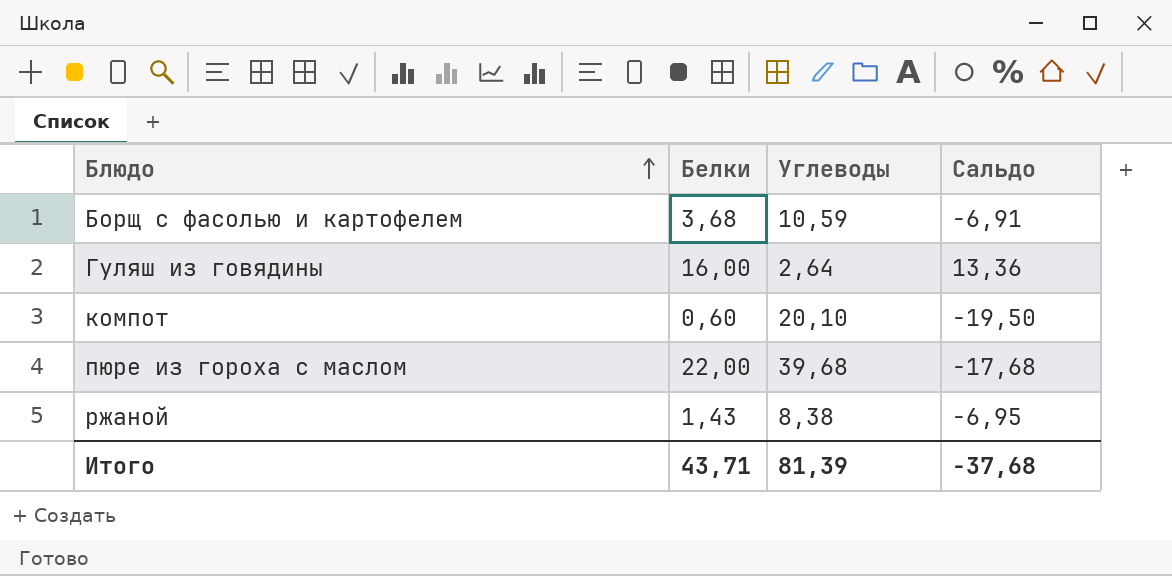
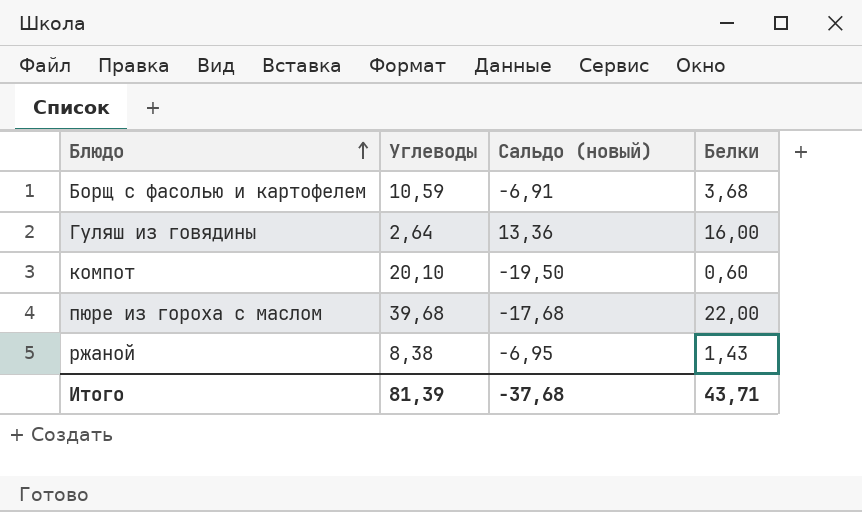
column name: Сальдо -> Сальдо (новый)
column Белки | position: 2 -> 4

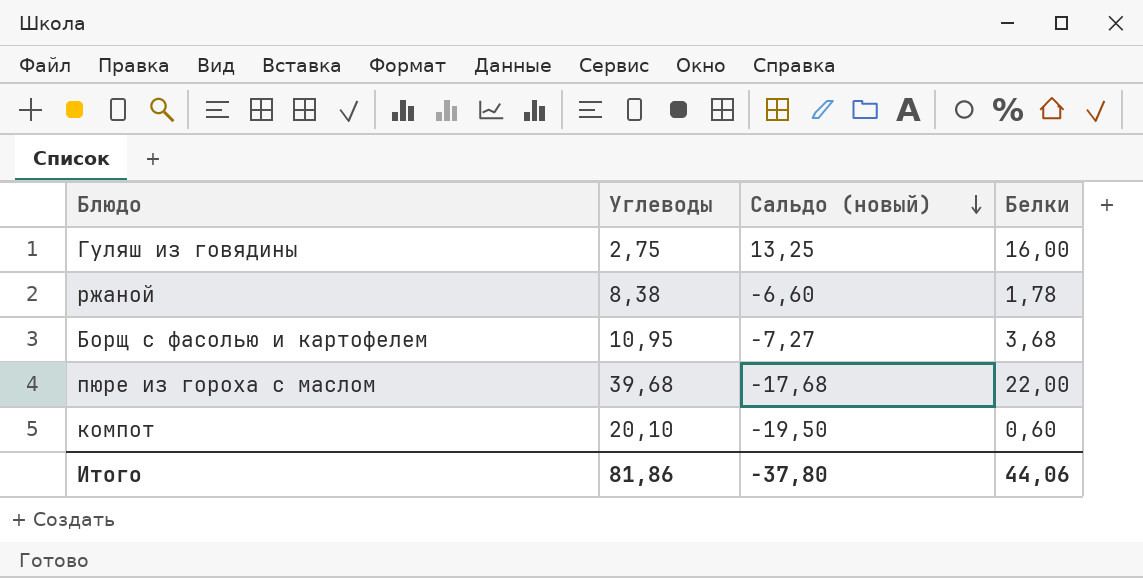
row order: Блюдо ascending -> Сальдо (новый) descending
Гуляш из говядины | Углеводы: 2,64 -> 2,75
Гуляш из говядины | Сальдо (новый): 13,36 -> 13,25
ржаной | Сальдо (новый): -6,95 -> -6,60
ржаной | Белки: 1,43 -> 1,78
Борщ с фасолью и картофелем | Углеводы: 10,59 -> 10,95
Борщ с фасолью и картофелем | Сальдо (новый): -6,91 -> -7,27
Итого | Углеводы: 81,39 -> 81,86
Итого | Сальдо (новый): -37,68 -> -37,80
Итого | Белки: 43,71 -> 44,06

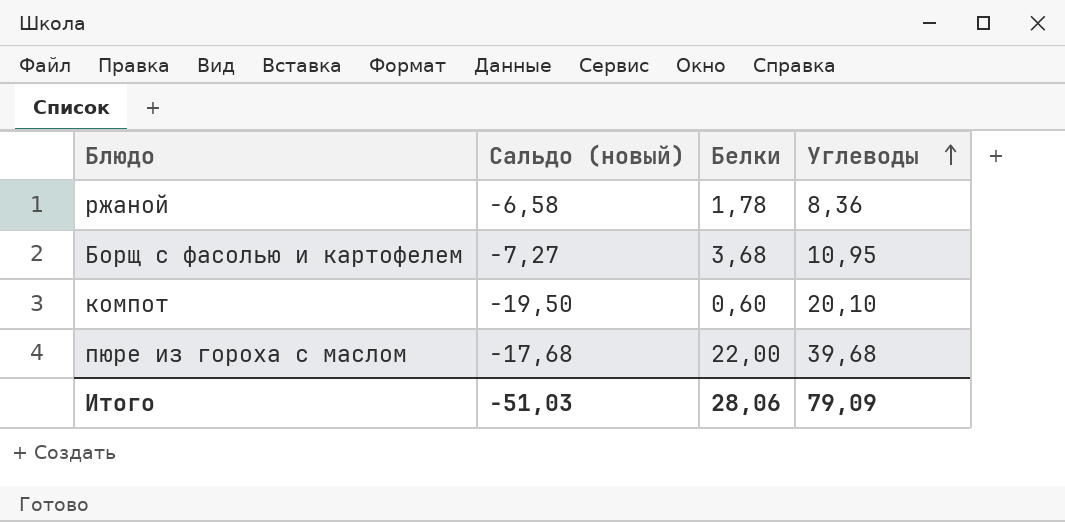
row order: Сальдо (новый) descending -> Углеводы ascending
column Углеводы | position: 2 -> 4
row Гуляш из говядины: 2,75 | 13,25 | 16,00 -> none
ржаной | Сальдо (новый): -6,60 -> -6,58
ржаной | Углеводы: 8,38 -> 8,36
Итого | Сальдо (новый): -37,80 -> -51,03
Итого | Белки: 44,06 -> 28,06
Итого | Углеводы: 81,86 -> 79,09

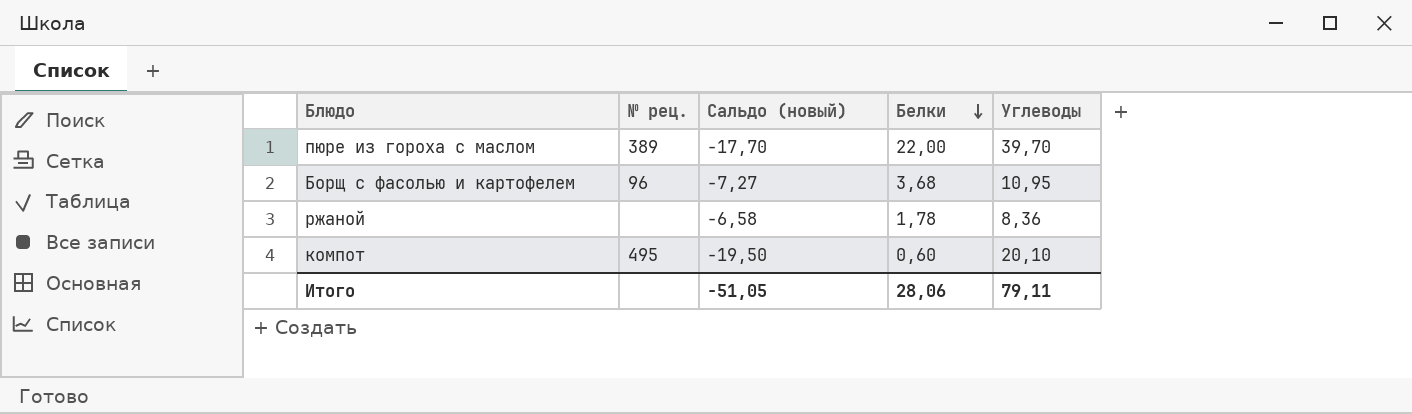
row order: Углеводы ascending -> Белки descending
column № рец. | position: none -> 2
пюре из гороха с маслом | Сальдо (новый): -17,68 -> -17,70
пюре из гороха с маслом | Углеводы: 39,68 -> 39,70
Итого | Сальдо (новый): -51,03 -> -51,05
Итого | Углеводы: 79,09 -> 79,11

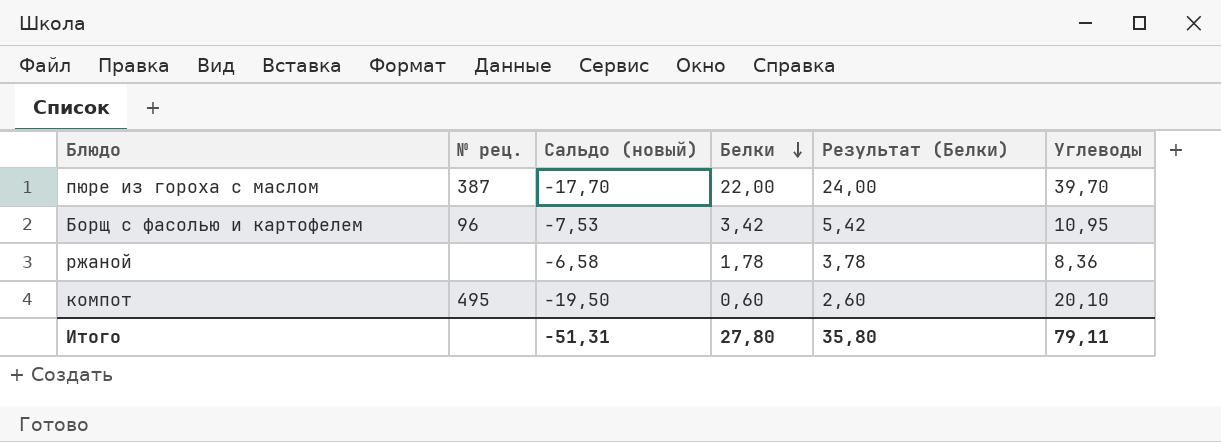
column Результат (Белки) | formula: none -> [Белки] + 2
пюре из гороха с маслом | № рец.: 389 -> 387
Борщ с фасолью и картофелем | Сальдо (новый): -7,27 -> -7,53
Борщ с фасолью и картофелем | Белки: 3,68 -> 3,42
Итого | Сальдо (новый): -51,05 -> -51,31
Итого | Белки: 28,06 -> 27,80

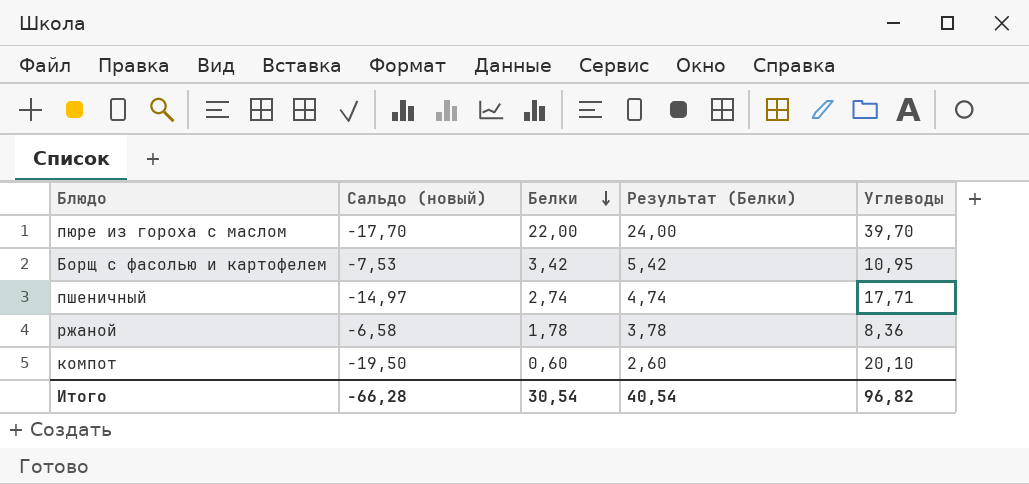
column № рец. | position: 2 -> none
row пшеничный: none -> -14,97 | 2,74 | 4,74 | 17,71
Итого | Сальдо (новый): -51,31 -> -66,28
Итого | Белки: 27,80 -> 30,54
Итого | Результат (Белки): 35,80 -> 40,54
Итого | Углеводы: 79,11 -> 96,82

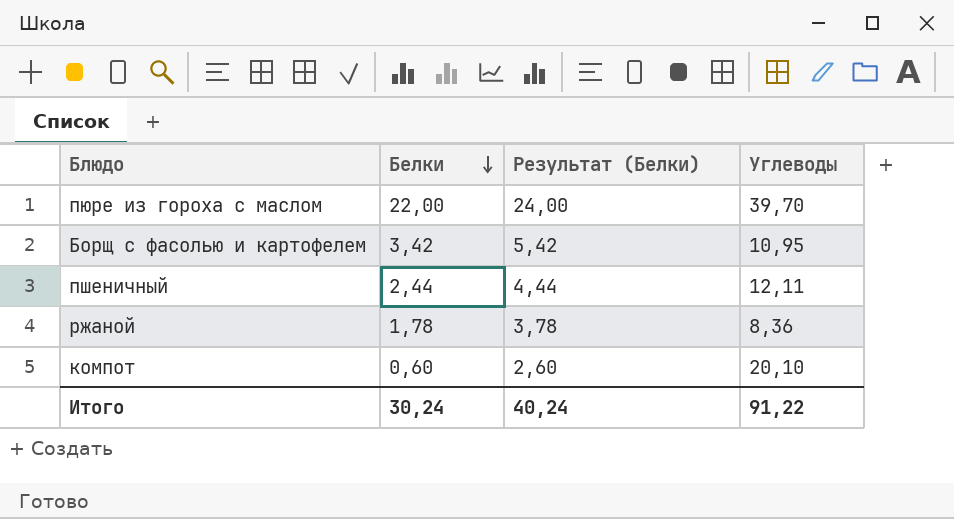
column Сальдо (новый) | formula: [Белки] - [Углеводы] -> none
пшеничный | Белки: 2,74 -> 2,44
пшеничный | Результат (Белки): 4,74 -> 4,44
пшеничный | Углеводы: 17,71 -> 12,11
Итого | Белки: 30,54 -> 30,24
Итого | Результат (Белки): 40,54 -> 40,24
Итого | Углеводы: 96,82 -> 91,22

